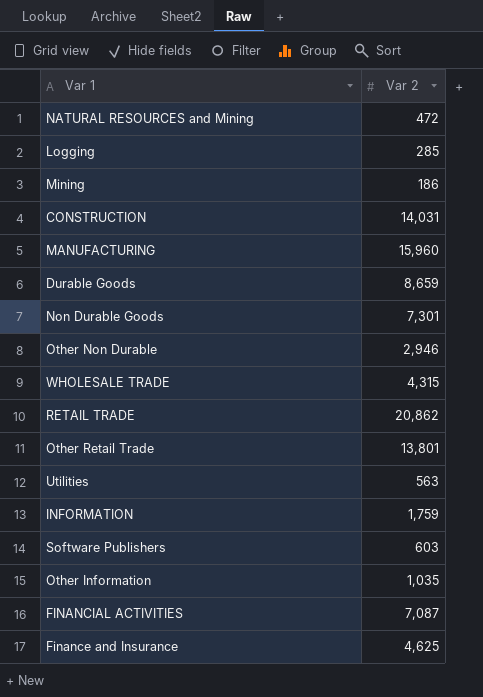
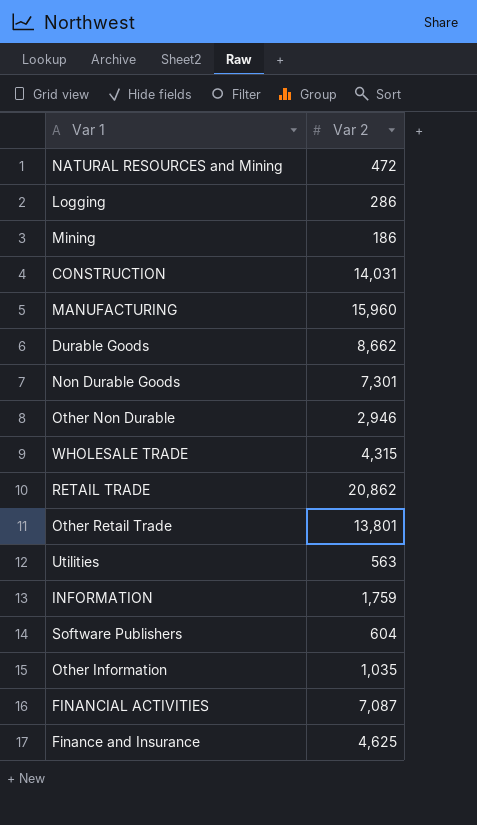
Logging | Var 2: 285 -> 286
Durable Goods | Var 2: 8,659 -> 8,662
Software Publishers | Var 2: 603 -> 604

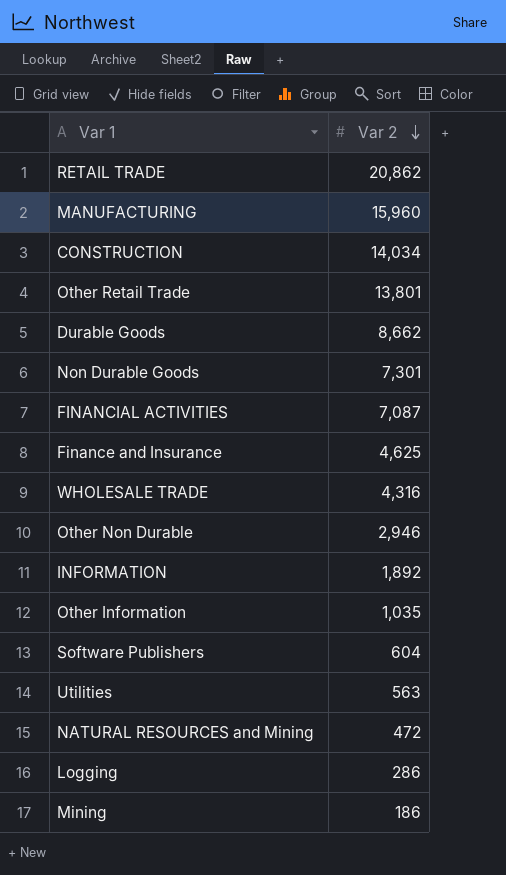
row order: none -> Var 2 descending
CONSTRUCTION | Var 2: 14,031 -> 14,034
WHOLESALE TRADE | Var 2: 4,315 -> 4,316
INFORMATION | Var 2: 1,759 -> 1,892

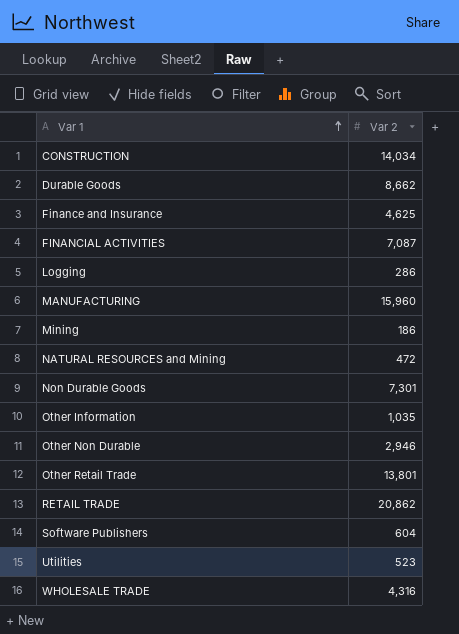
row order: Var 2 descending -> Var 1 ascending
row INFORMATION: 1,892 -> none
Utilities | Var 2: 563 -> 523

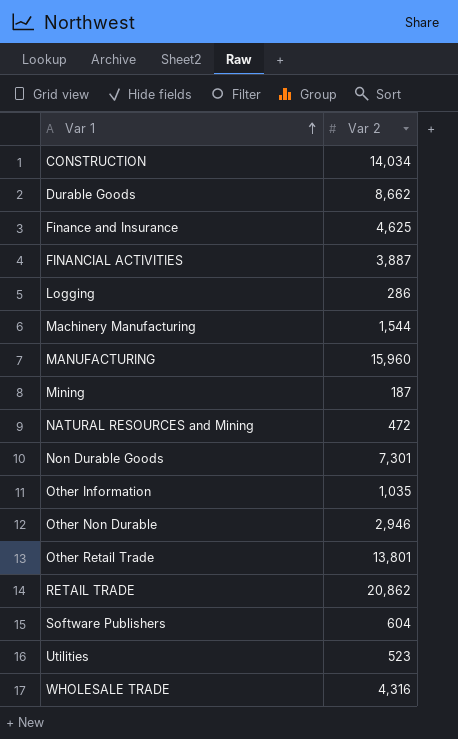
FINANCIAL ACTIVITIES | Var 2: 7,087 -> 3,887
row Machinery Manufacturing: none -> 1,544
Mining | Var 2: 186 -> 187

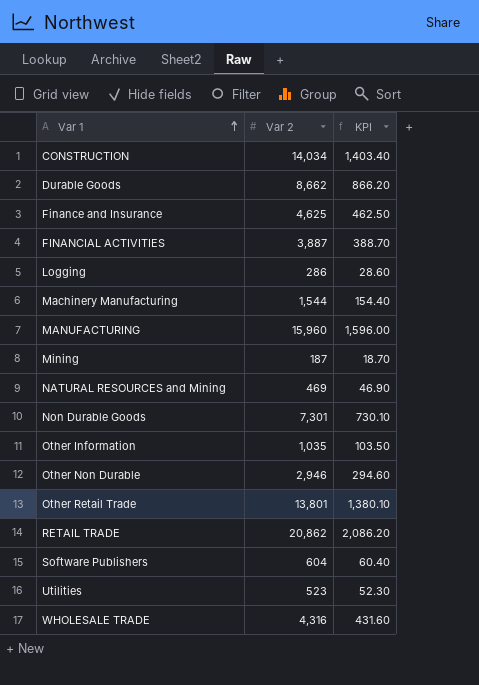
column KPI | formula: none -> [Var 2] * 0.1
NATURAL RESOURCES and Mining | Var 2: 472 -> 469

